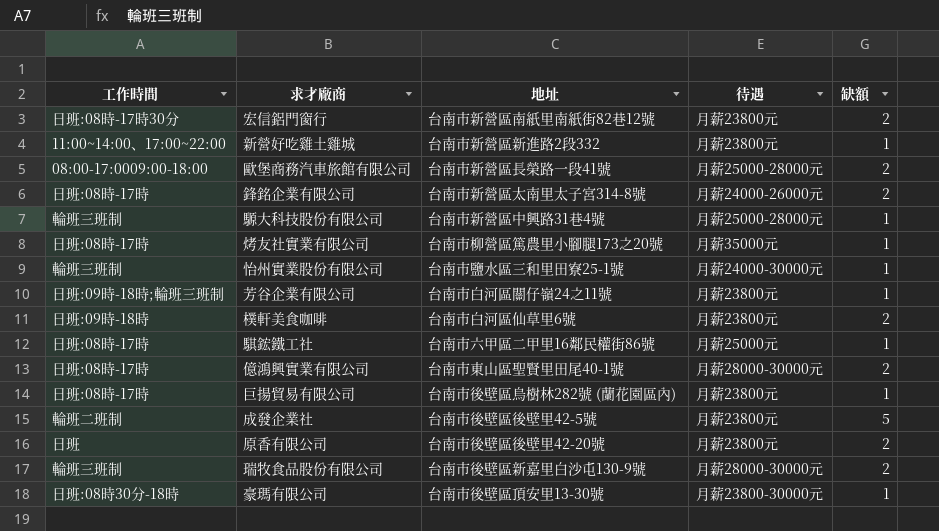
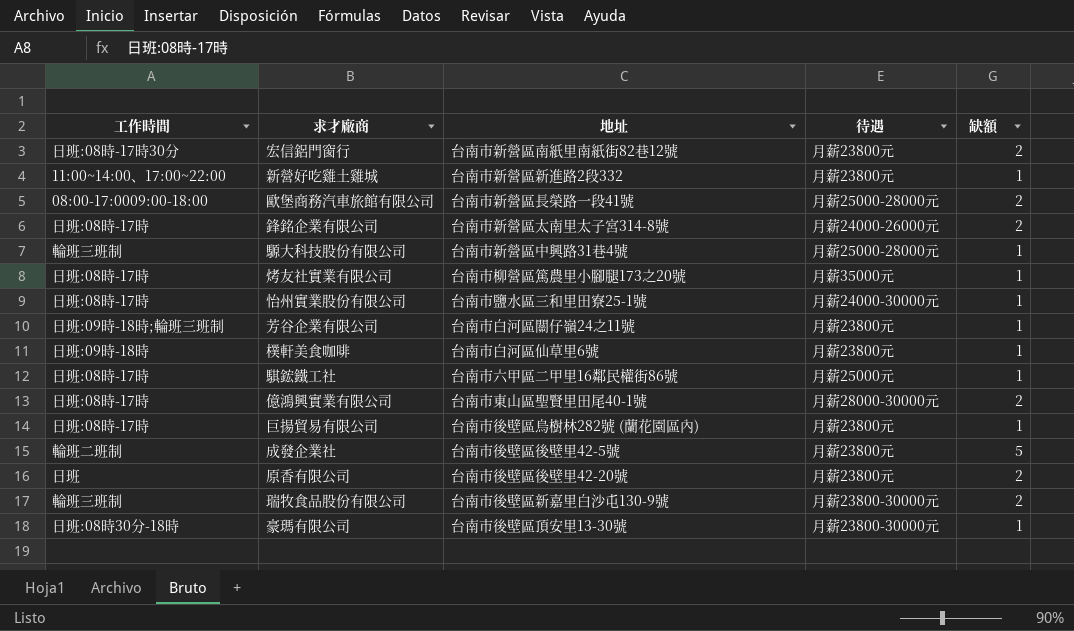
怡州實業股份有限公司 | 工作時間: 輪班三班制 -> 日班:08時-17時
樸軒美食咖啡 | 缺額: 2 -> 1
瑞牧食品股份有限公司 | 待遇: 月薪28000-30000元 -> 月薪23800-30000元

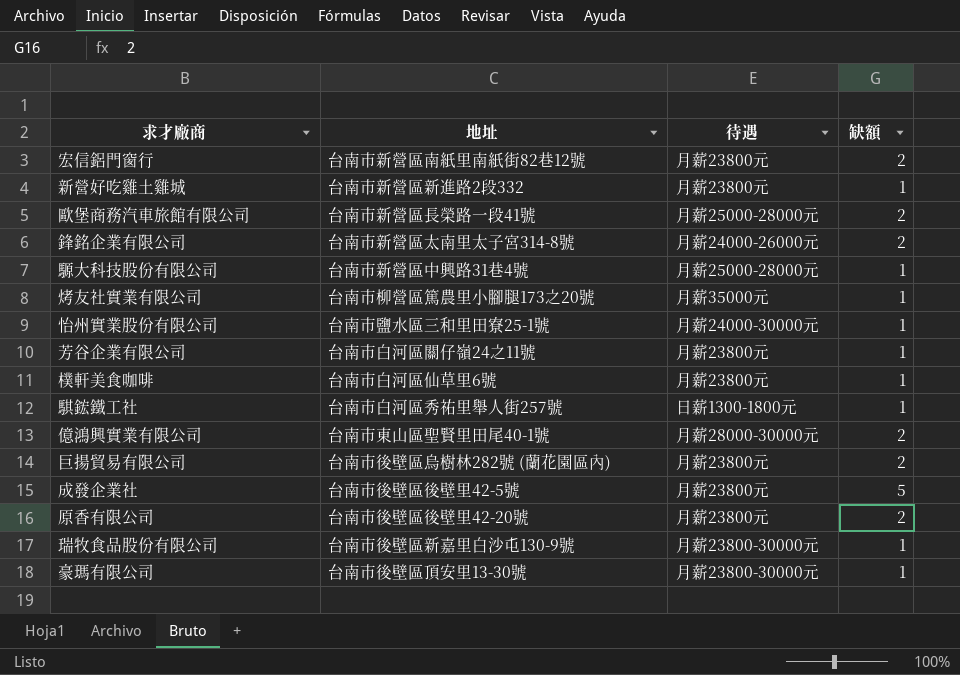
column 工作時間 | position: 1 -> none
騏鋐鐵工社 | 地址: 台南市六甲區二甲里16鄰民權街86號 -> 台南市白河區秀祐里舉人街257號
騏鋐鐵工社 | 待遇: 月薪25000元 -> 日薪1300-1800元
巨揚貿易有限公司 | 缺額: 1 -> 2
瑞牧食品股份有限公司 | 缺額: 2 -> 1

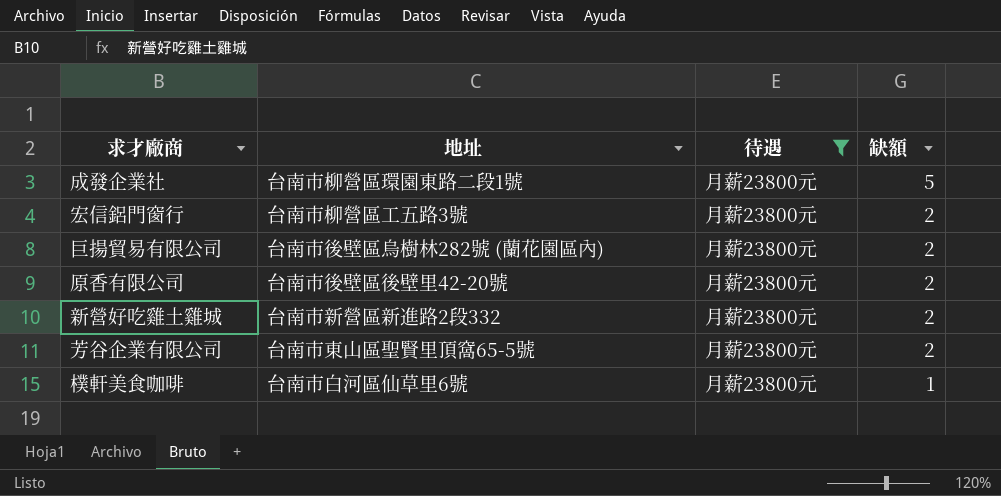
filter: none -> 待遇 = 月薪23800元
row order: none -> 缺額 descending
成發企業社 | 地址: 台南市後壁區後壁里42-5號 -> 台南市柳營區環園東路二段1號
宏信鋁門窗行 | 地址: 台南市新營區南紙里南紙街82巷12號 -> 台南市柳營區工五路3號
新營好吃雞土雞城 | 缺額: 1 -> 2
芳谷企業有限公司 | 地址: 台南市白河區關仔嶺24之11號 -> 台南市東山區聖賢里頂窩65-5號
芳谷企業有限公司 | 缺額: 1 -> 2

